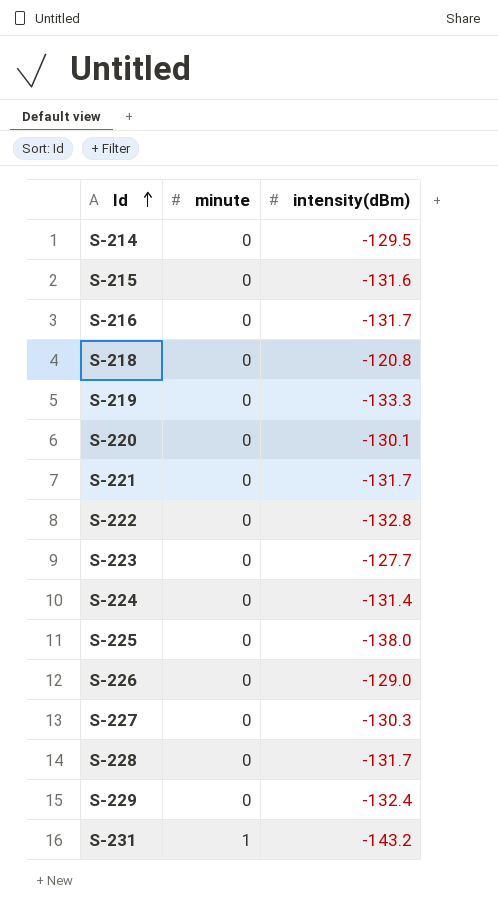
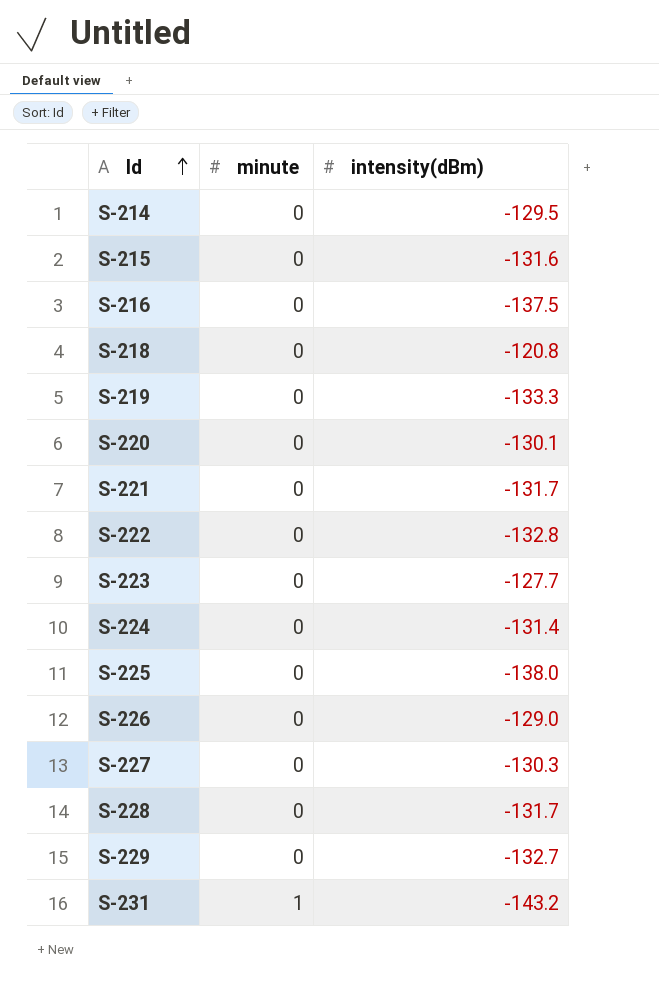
S-216 | intensity(dBm): -131.7 -> -137.5
S-229 | intensity(dBm): -132.4 -> -132.7

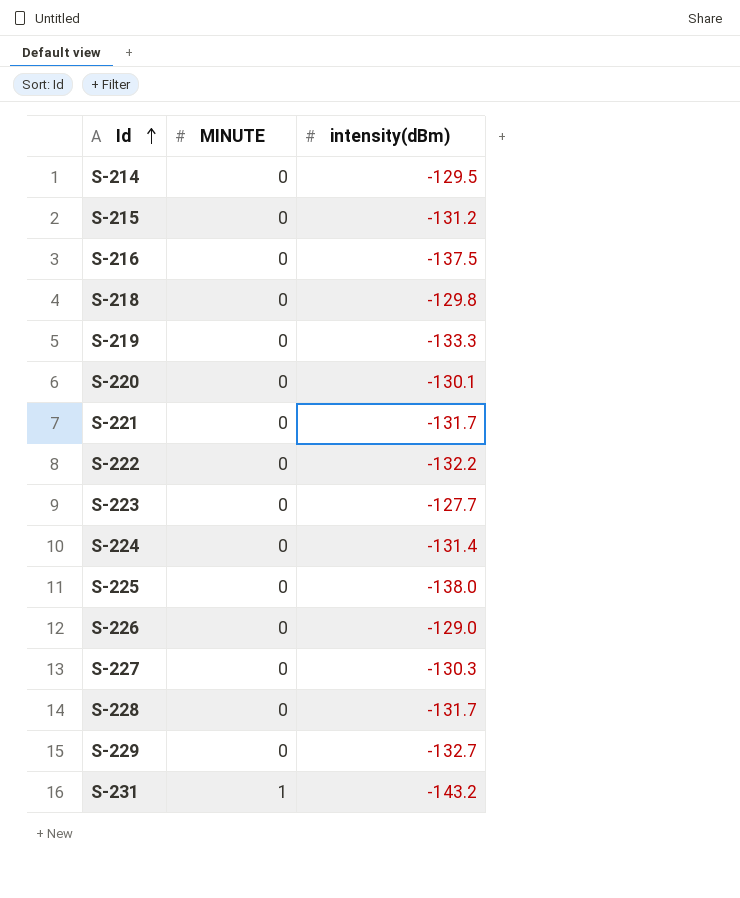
column name: minute -> MINUTE
S-215 | intensity(dBm): -131.6 -> -131.2
S-218 | intensity(dBm): -120.8 -> -129.8
S-222 | intensity(dBm): -132.8 -> -132.2

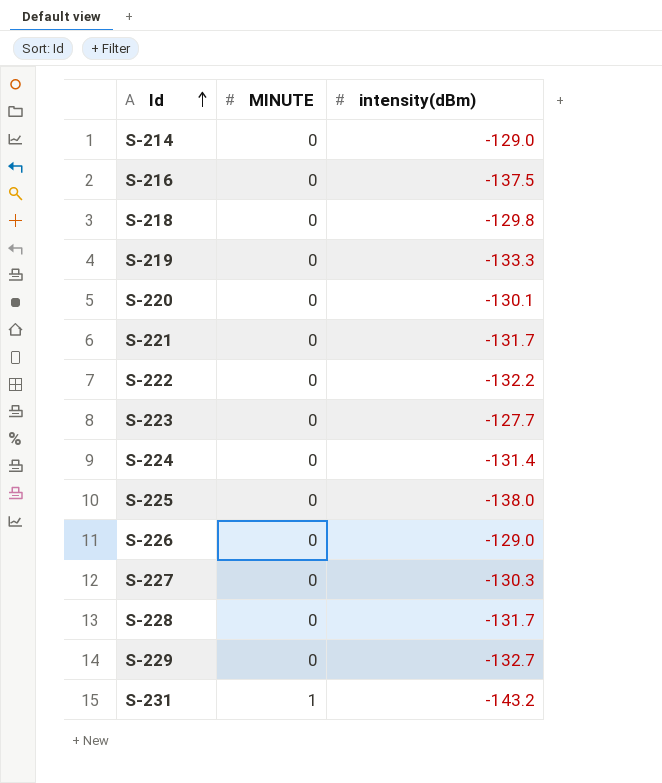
row S-215: 0 | -131.2 -> none
S-214 | intensity(dBm): -129.5 -> -129.0

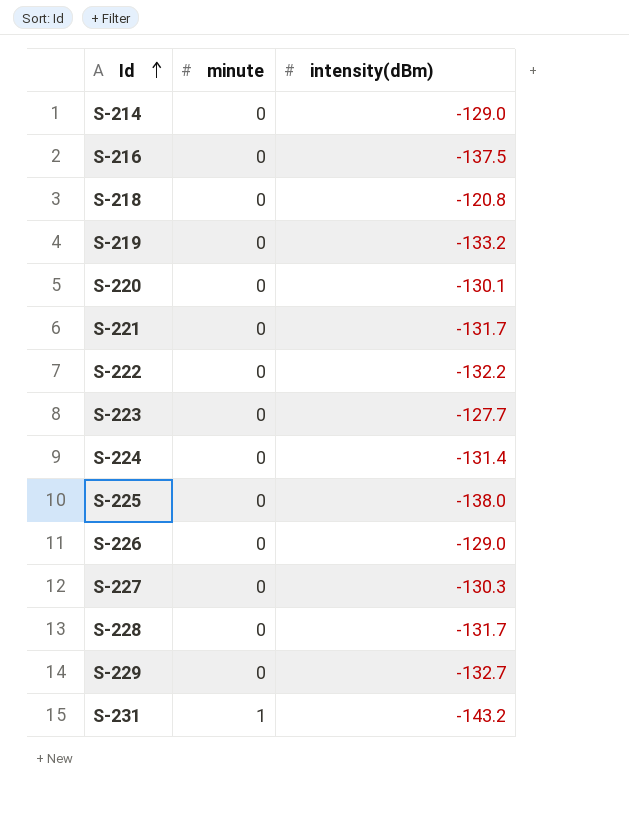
column name: MINUTE -> minute
S-218 | intensity(dBm): -129.8 -> -120.8
S-219 | intensity(dBm): -133.3 -> -133.2

